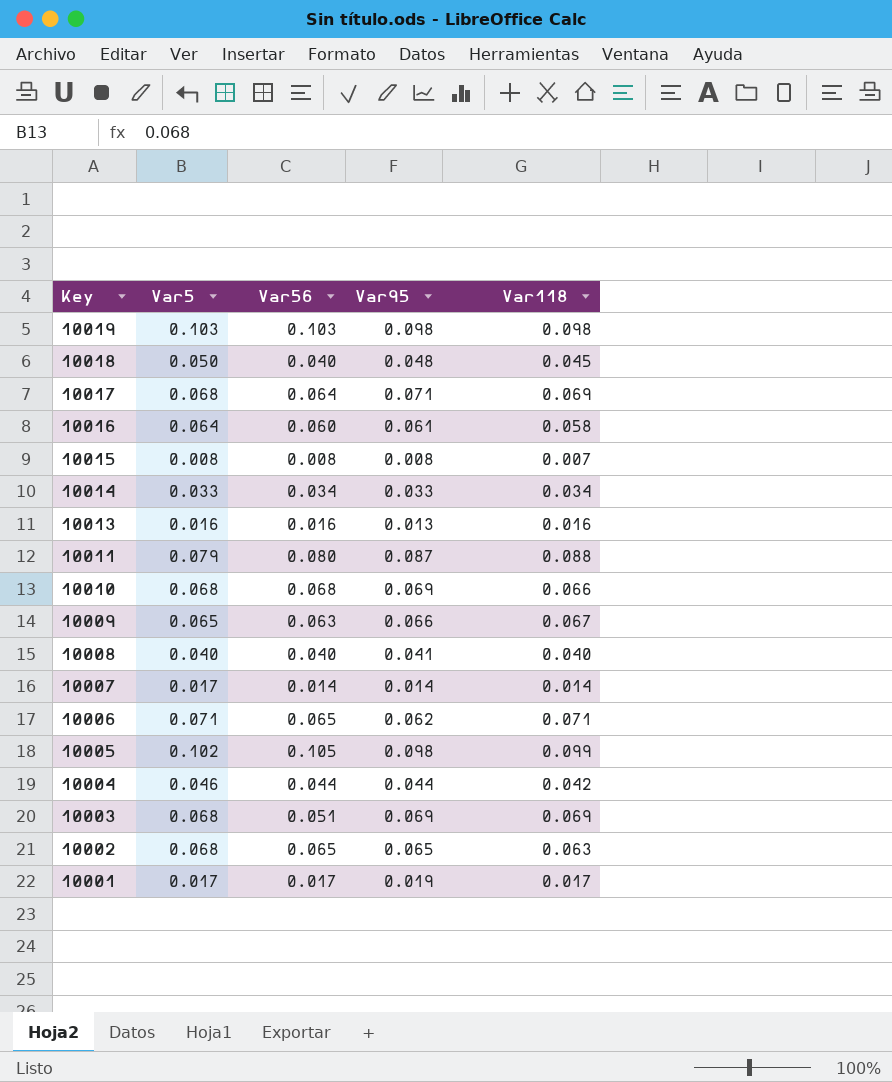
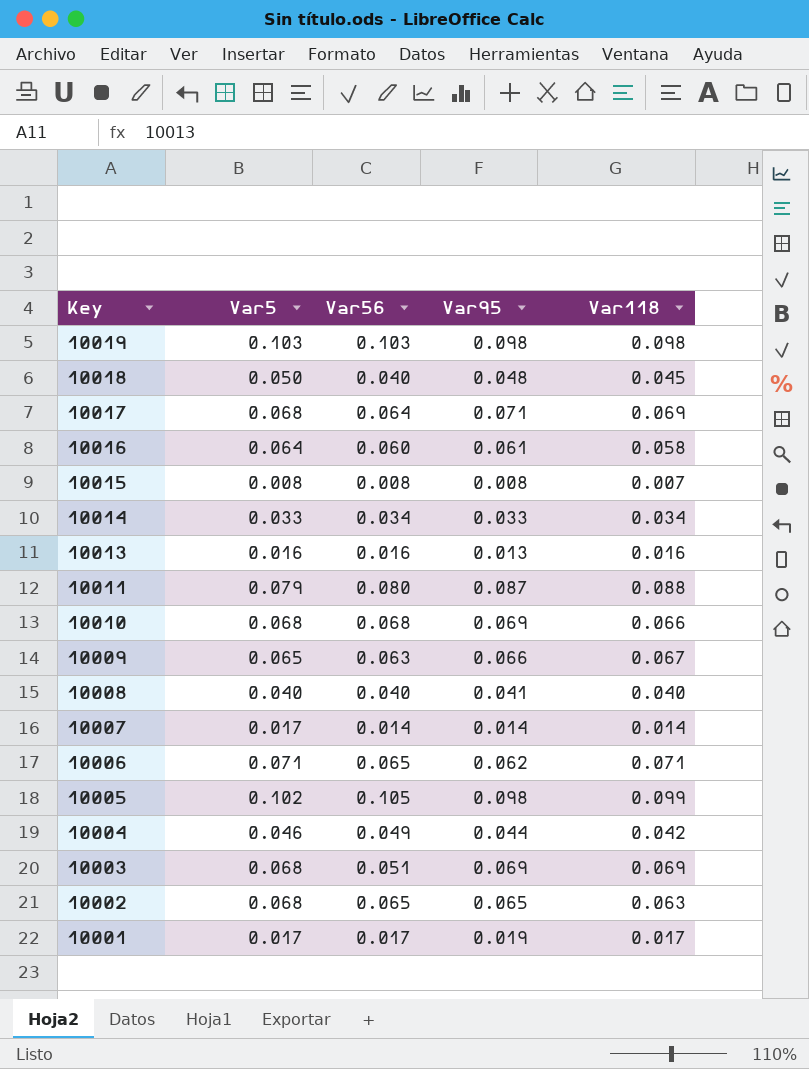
10004 | Var56: 0.044 -> 0.049

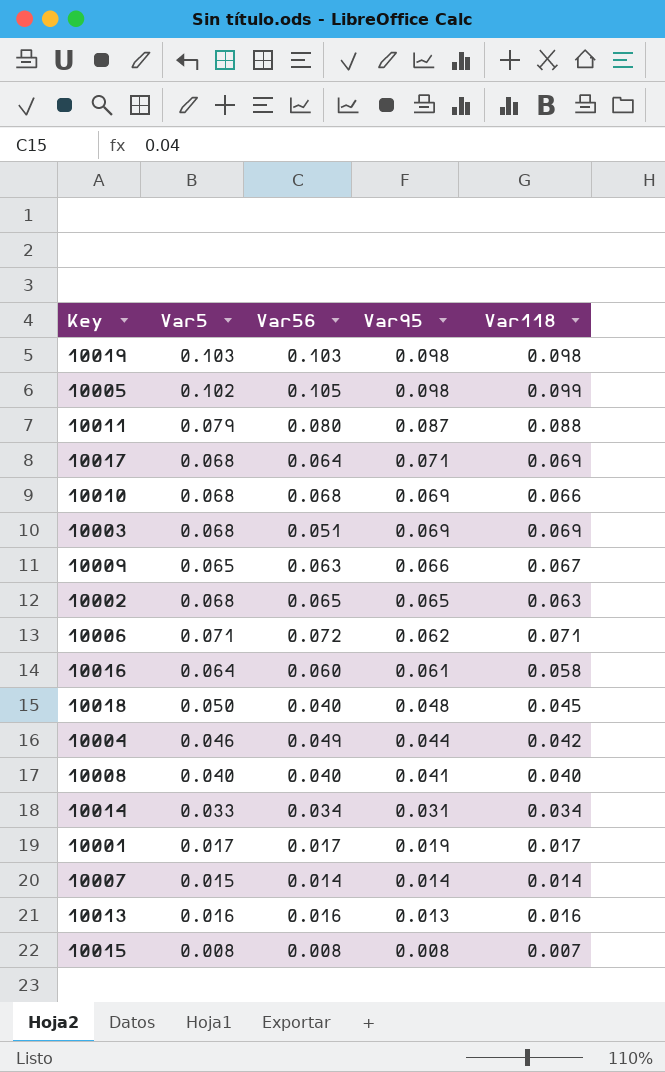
row order: Key descending -> Var95 descending
10006 | Var56: 0.065 -> 0.072
10014 | Var95: 0.033 -> 0.031
10007 | Var5: 0.017 -> 0.015

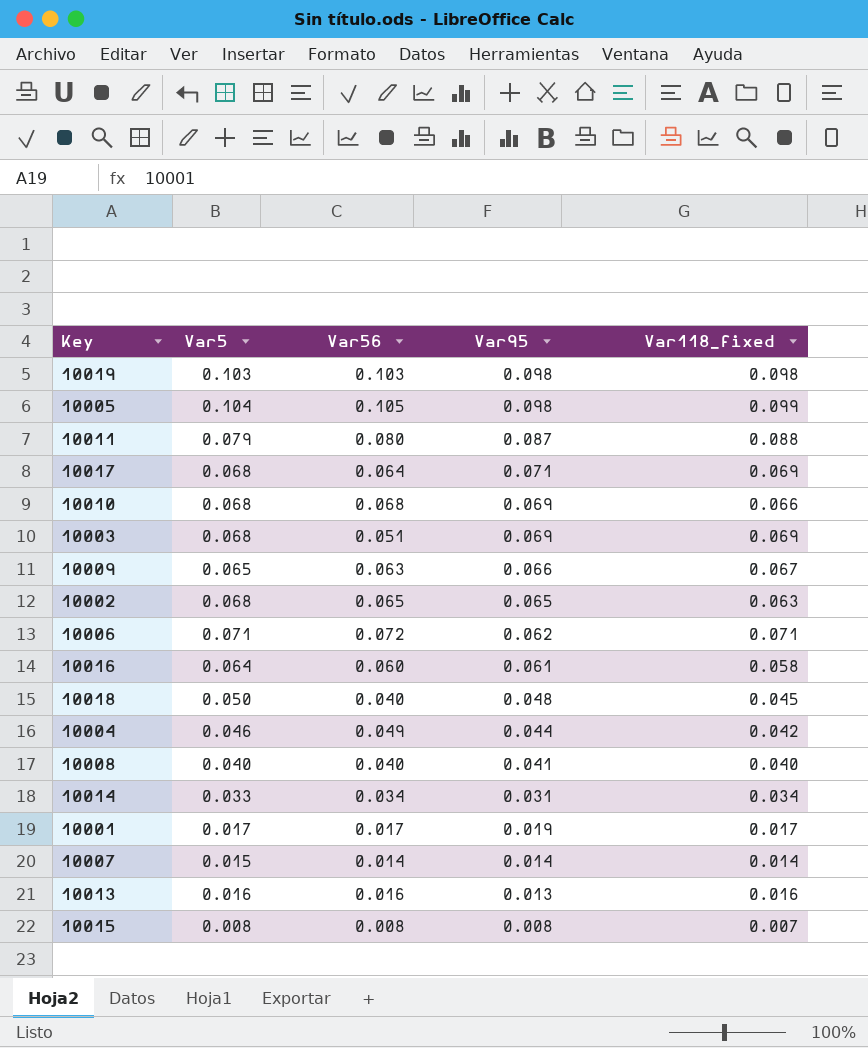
column name: Var118 -> Var118_fixed
10005 | Var5: 0.102 -> 0.104

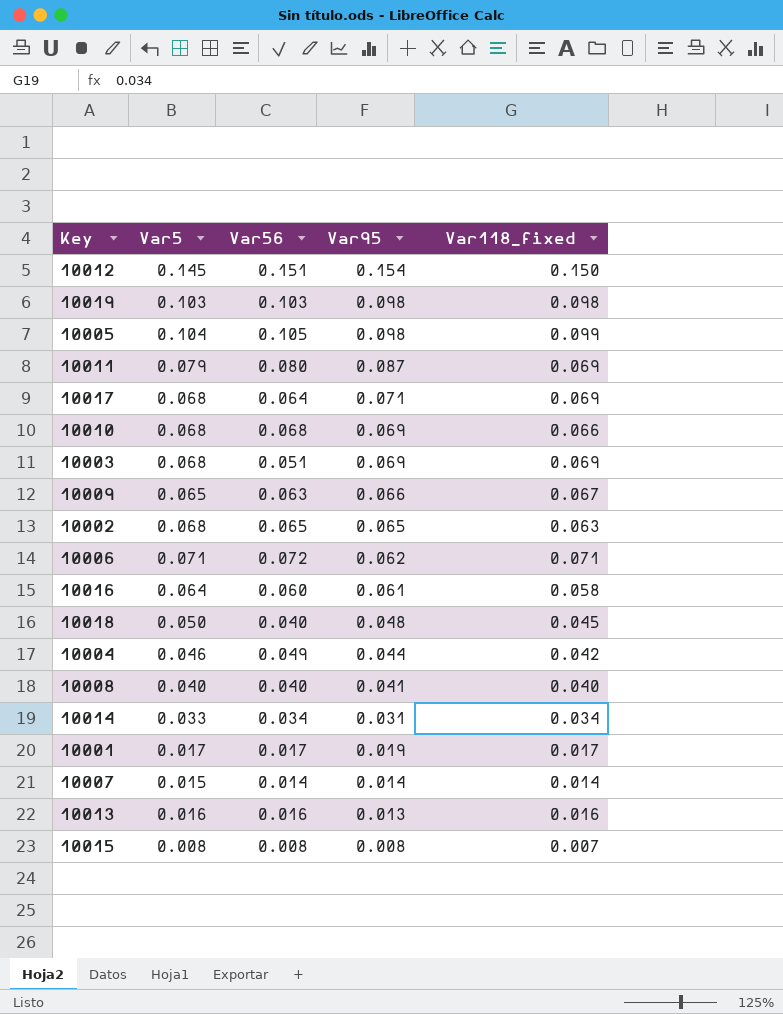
row 10012: none -> 0.145 | 0.151 | 0.154 | 0.150
10011 | Var118_fixed: 0.088 -> 0.069

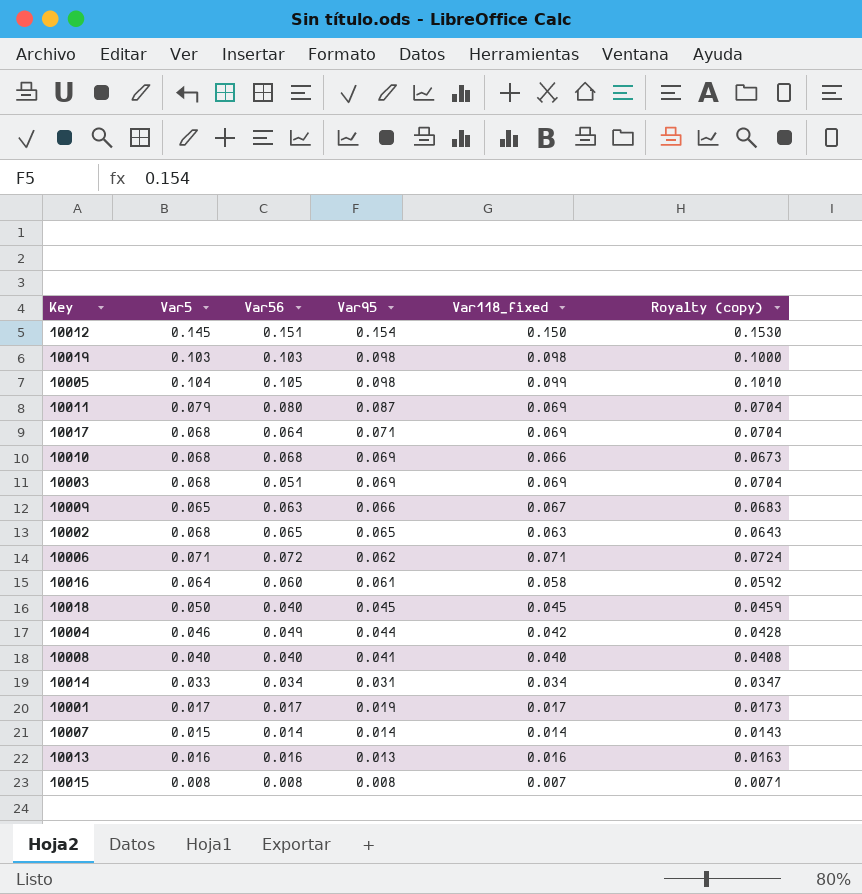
column Royalty (copy) | formula: none -> [Var118_fixed] * 1.02
10018 | Var95: 0.048 -> 0.045

